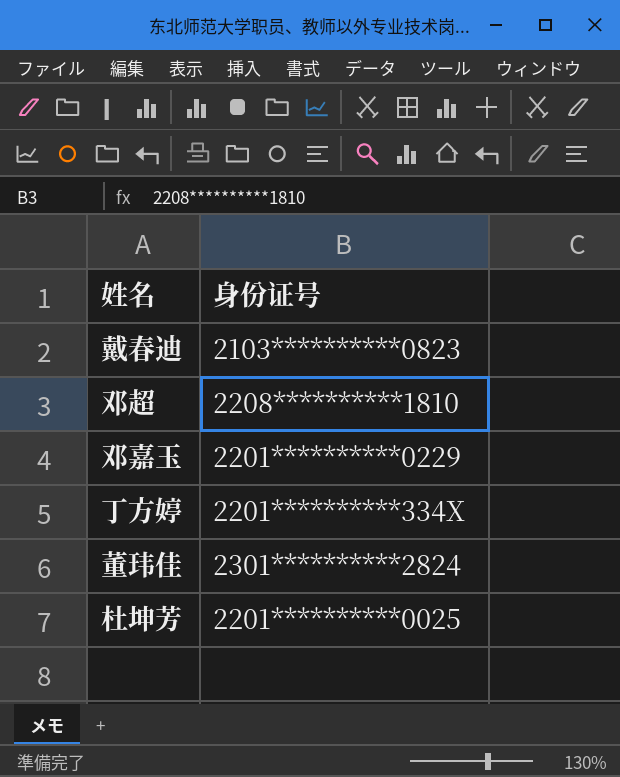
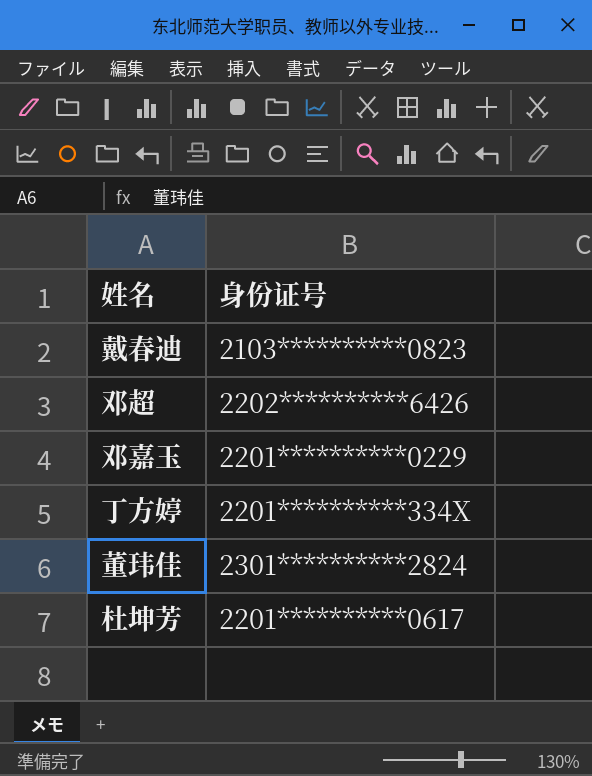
邓超 | 身份证号: 2208**********1810 -> 2202**********6426
杜坤芳 | 身份证号: 2201**********0025 -> 2201**********0617

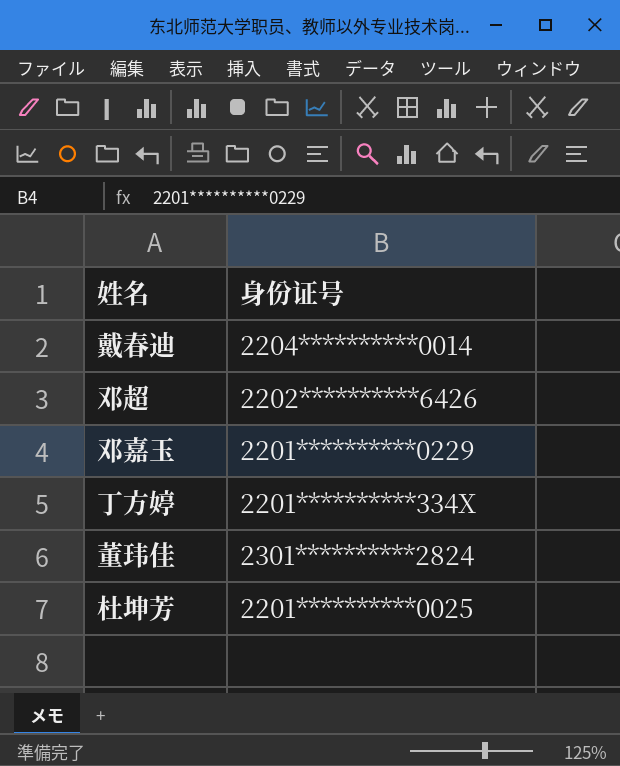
戴春迪 | 身份证号: 2103**********0823 -> 2204**********0014
杜坤芳 | 身份证号: 2201**********0617 -> 2201**********0025

